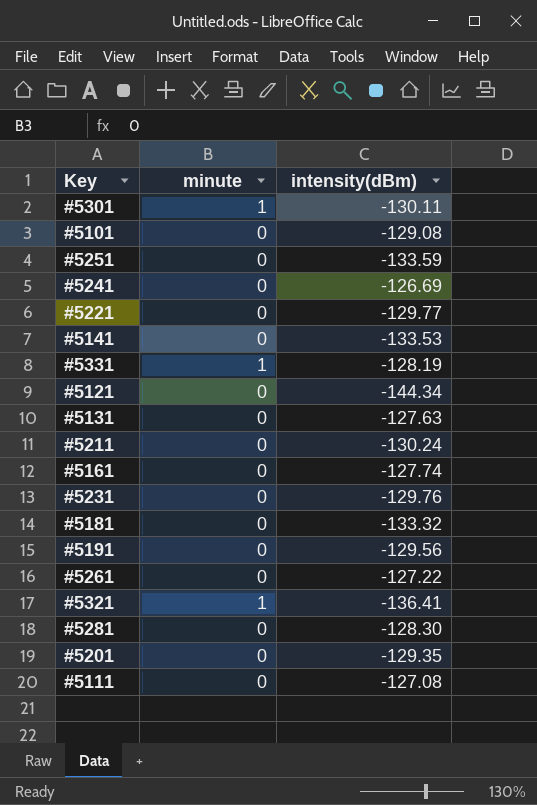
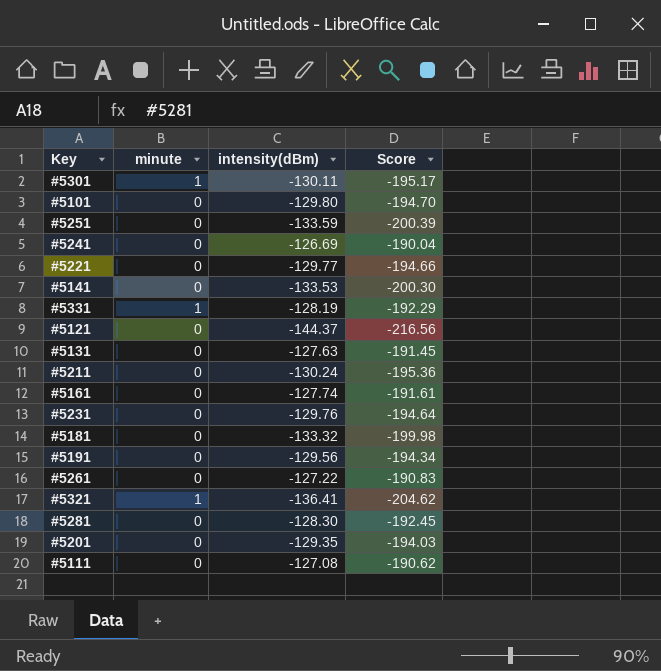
column Score | formula: none -> [intensity(dBm)] * 1.5
#5101 | intensity(dBm): -129.08 -> -129.80
#5121 | intensity(dBm): -144.34 -> -144.37

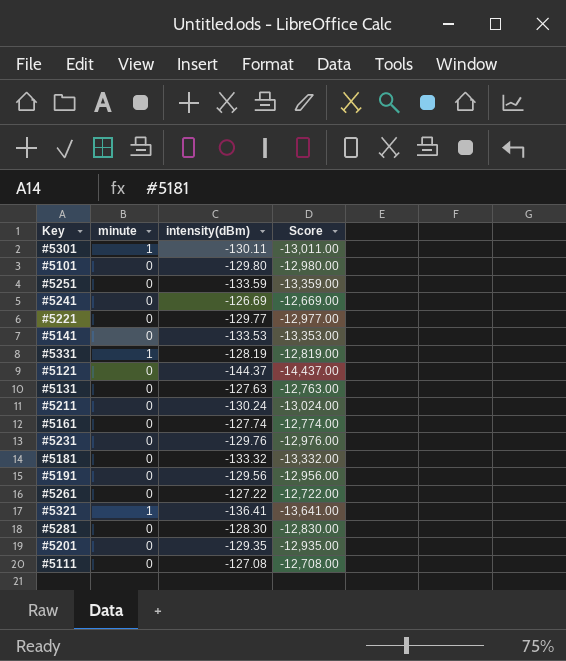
column Score | formula: [intensity(dBm)] * 1.5 -> [intensity(dBm)] * 100

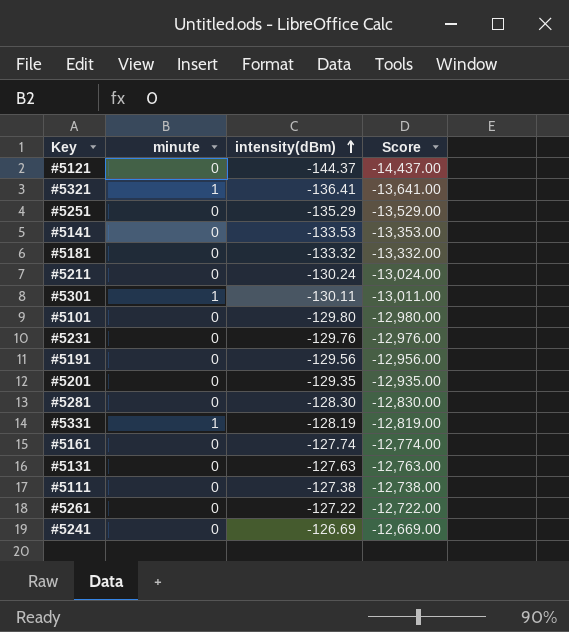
row order: none -> intensity(dBm) ascending
row #5221: 0 | -129.77 | -12,977.00 -> none
#5251 | intensity(dBm): -133.59 -> -135.29
#5251 | Score: -13,359.00 -> -13,529.00
#5111 | intensity(dBm): -127.08 -> -127.38
#5111 | Score: -12,708.00 -> -12,738.00

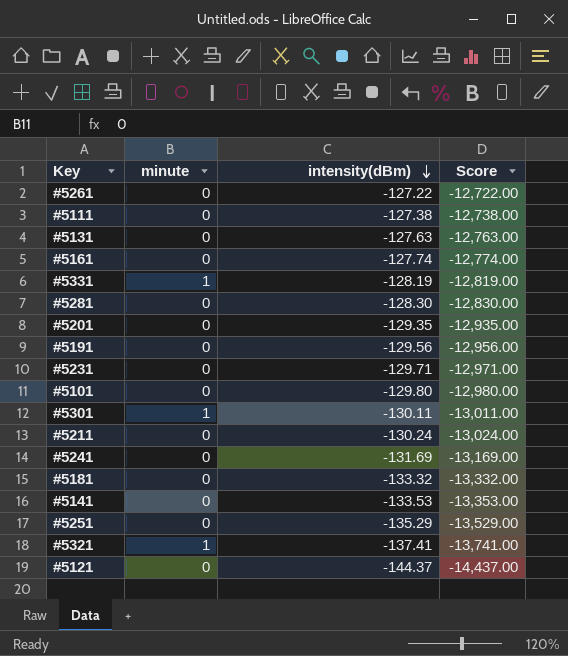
row order: intensity(dBm) ascending -> intensity(dBm) descending
#5231 | intensity(dBm): -129.76 -> -129.71
#5231 | Score: -12,976.00 -> -12,971.00
#5241 | intensity(dBm): -126.69 -> -131.69
#5241 | Score: -12,669.00 -> -13,169.00
#5321 | intensity(dBm): -136.41 -> -137.41
#5321 | Score: -13,641.00 -> -13,741.00

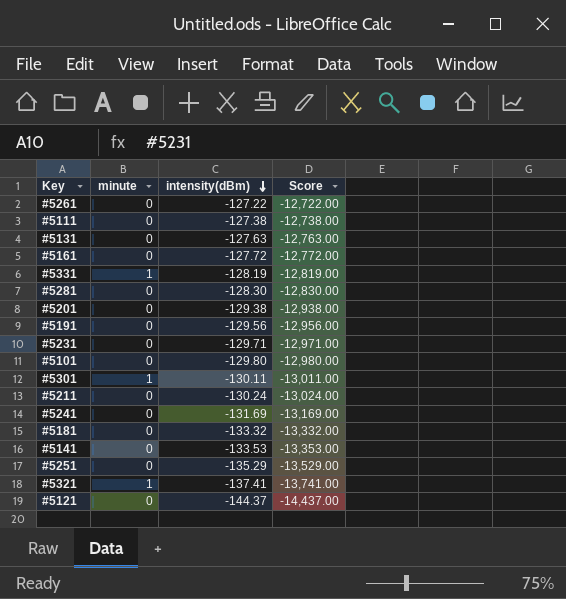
#5161 | intensity(dBm): -127.74 -> -127.72
#5161 | Score: -12,774.00 -> -12,772.00
#5201 | intensity(dBm): -129.35 -> -129.38
#5201 | Score: -12,935.00 -> -12,938.00

